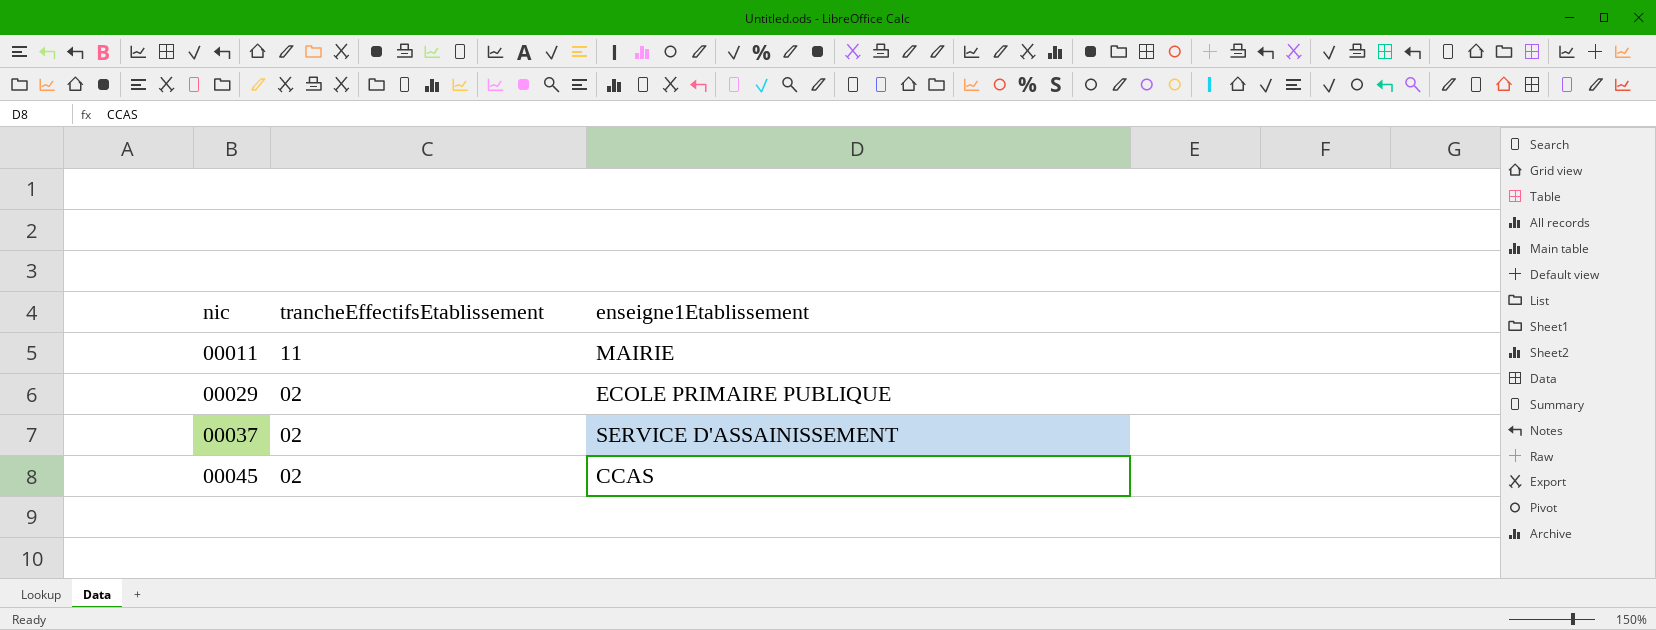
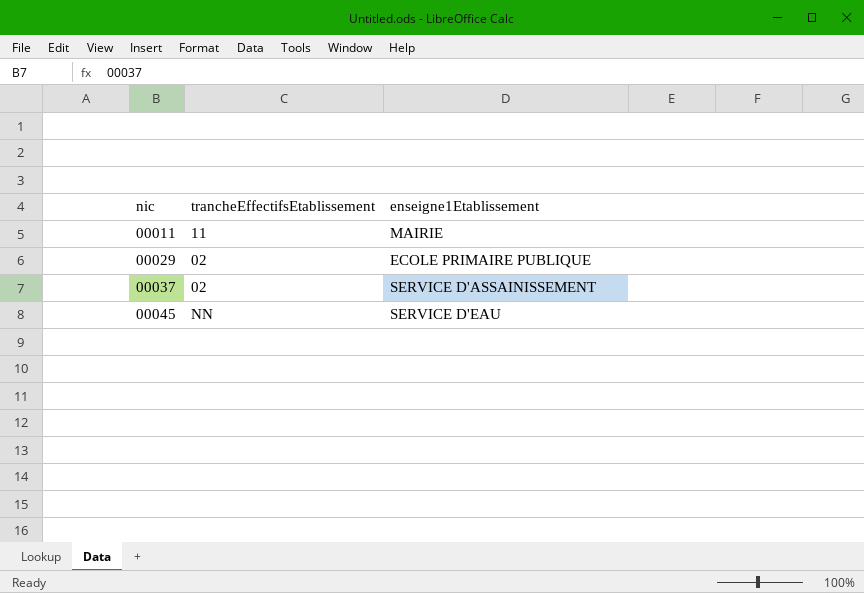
00045 | trancheEffectifsEtablissement: 02 -> NN
00045 | enseigne1Etablissement: CCAS -> SERVICE D'EAU

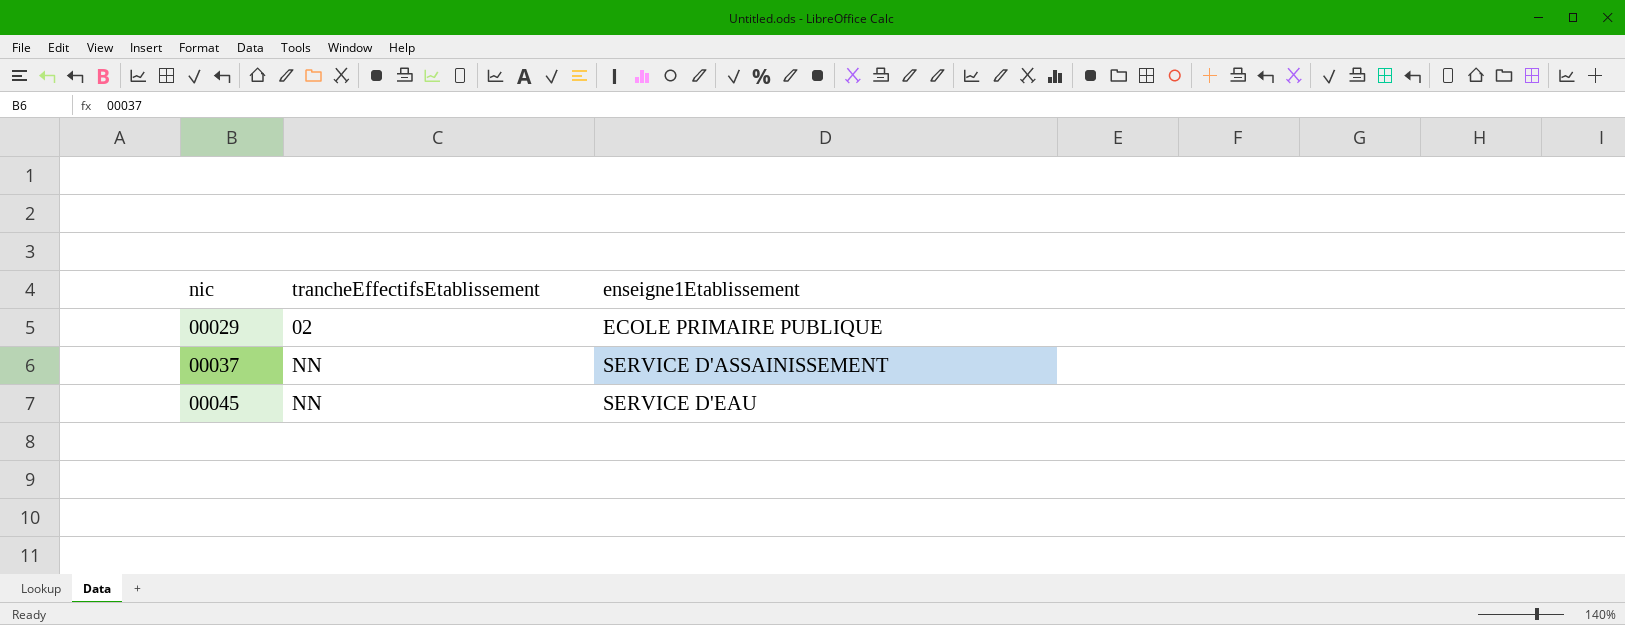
row 00011: 11 | MAIRIE -> none
00037 | trancheEffectifsEtablissement: 02 -> NN

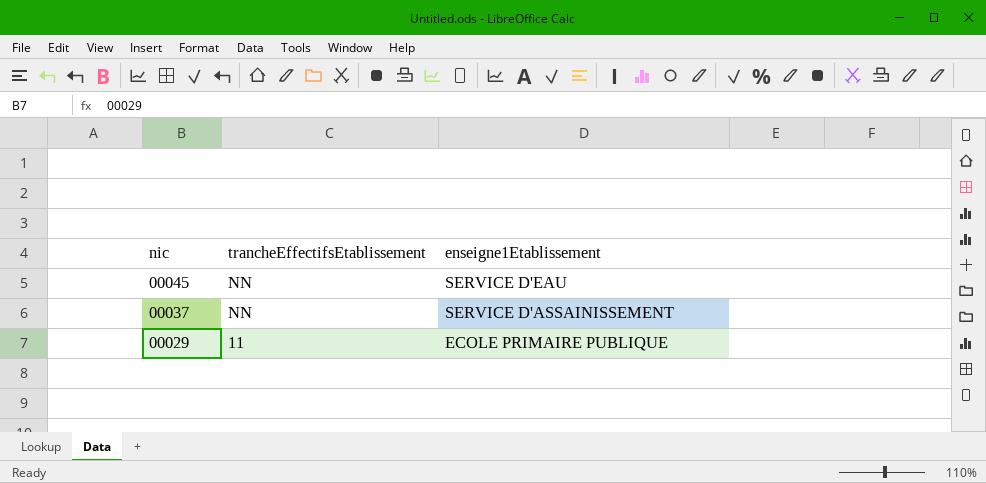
row order: nic ascending -> nic descending
00029 | trancheEffectifsEtablissement: 02 -> 11

